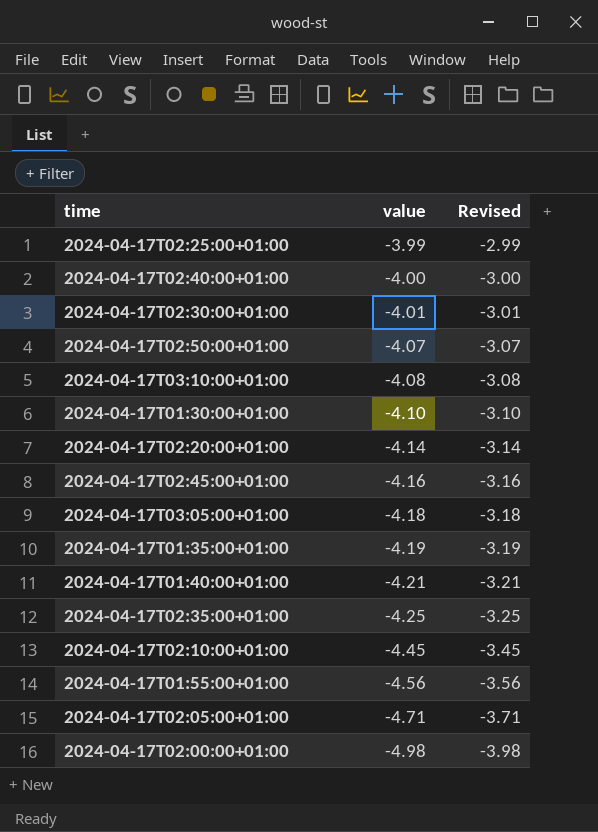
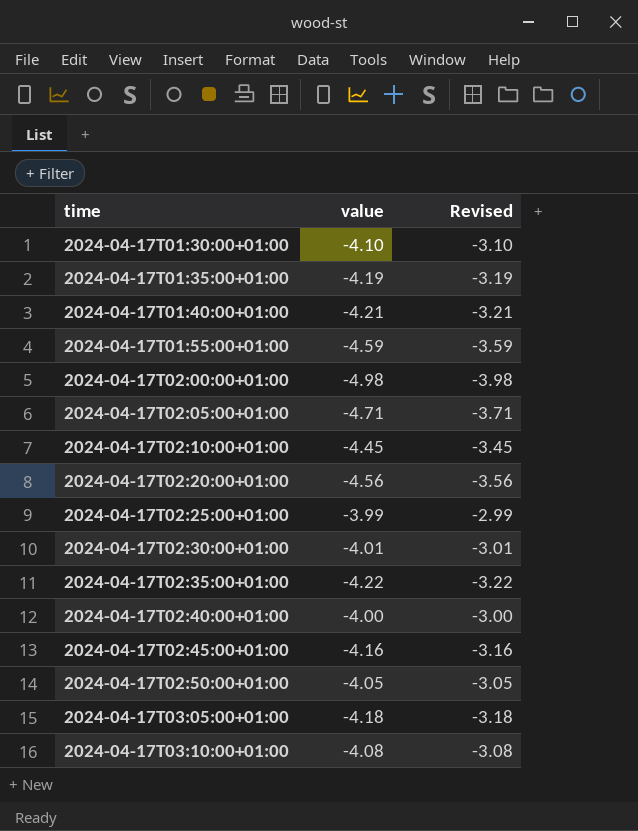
row order: value descending -> time ascending
2024-04-17T01:55:00+01:00 | value: -4.56 -> -4.59
2024-04-17T01:55:00+01:00 | Revised: -3.56 -> -3.59
2024-04-17T02:20:00+01:00 | value: -4.14 -> -4.56
2024-04-17T02:20:00+01:00 | Revised: -3.14 -> -3.56
2024-04-17T02:35:00+01:00 | value: -4.25 -> -4.22
2024-04-17T02:35:00+01:00 | Revised: -3.25 -> -3.22
2024-04-17T02:50:00+01:00 | value: -4.07 -> -4.05
2024-04-17T02:50:00+01:00 | Revised: -3.07 -> -3.05

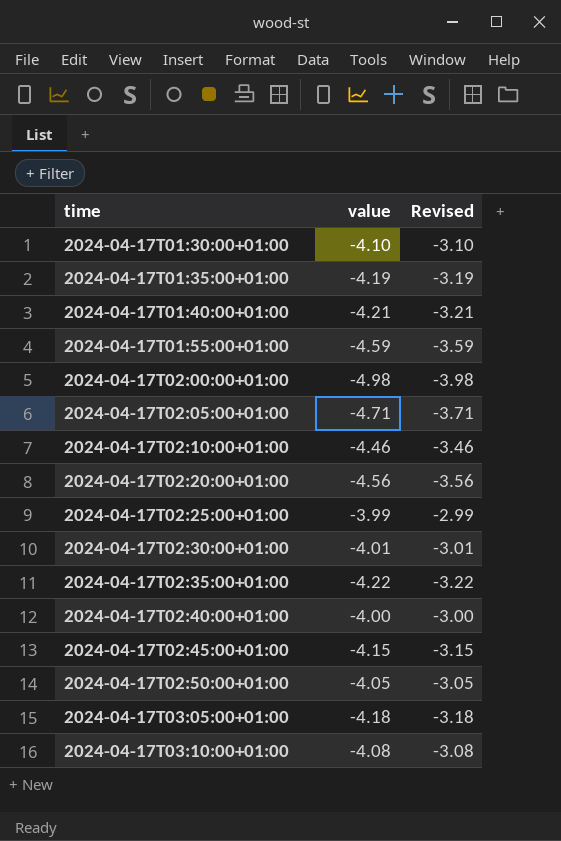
2024-04-17T02:10:00+01:00 | value: -4.45 -> -4.46
2024-04-17T02:10:00+01:00 | Revised: -3.45 -> -3.46
2024-04-17T02:45:00+01:00 | value: -4.16 -> -4.15
2024-04-17T02:45:00+01:00 | Revised: -3.16 -> -3.15

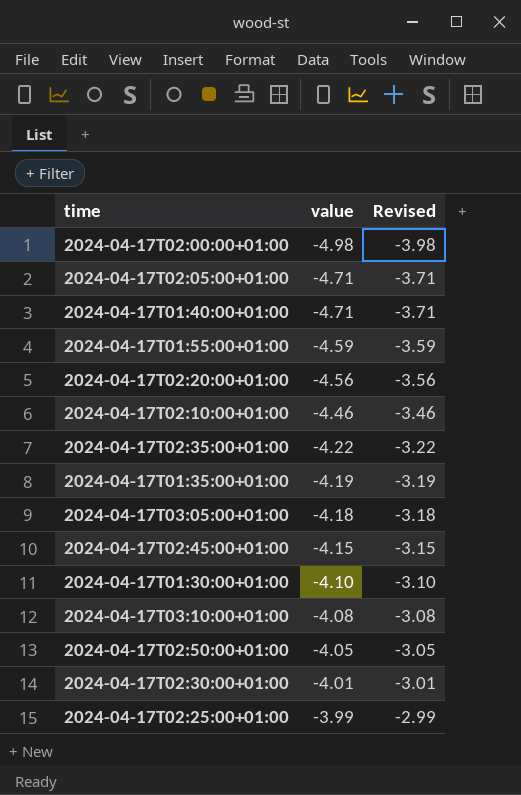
row order: time ascending -> value ascending
row 2024-04-17T02:40:00+01:00: -4.00 | -3.00 -> none
2024-04-17T01:40:00+01:00 | value: -4.21 -> -4.71
2024-04-17T01:40:00+01:00 | Revised: -3.21 -> -3.71

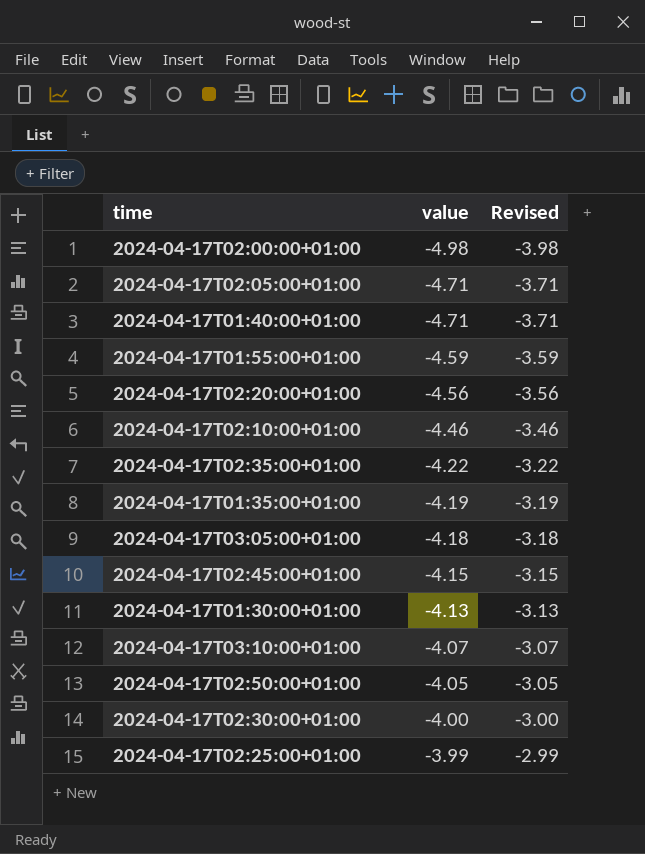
2024-04-17T01:30:00+01:00 | value: -4.10 -> -4.13
2024-04-17T01:30:00+01:00 | Revised: -3.10 -> -3.13
2024-04-17T03:10:00+01:00 | value: -4.08 -> -4.07
2024-04-17T03:10:00+01:00 | Revised: -3.08 -> -3.07
2024-04-17T02:30:00+01:00 | value: -4.01 -> -4.00
2024-04-17T02:30:00+01:00 | Revised: -3.01 -> -3.00

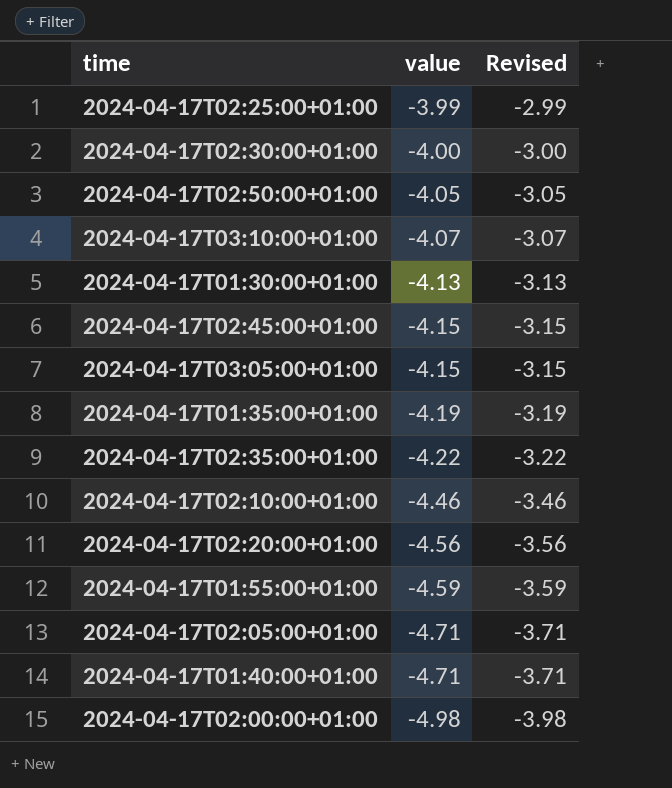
row order: value ascending -> value descending
2024-04-17T03:05:00+01:00 | value: -4.18 -> -4.15
2024-04-17T03:05:00+01:00 | Revised: -3.18 -> -3.15

